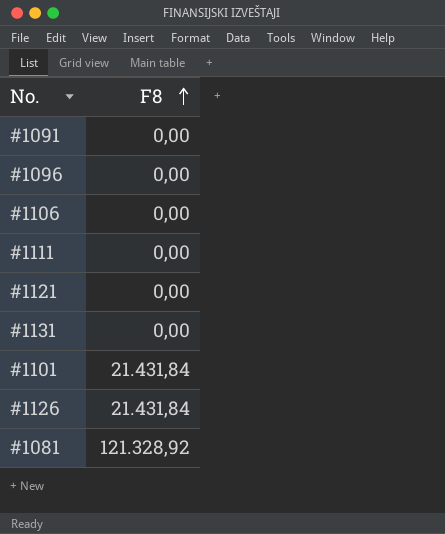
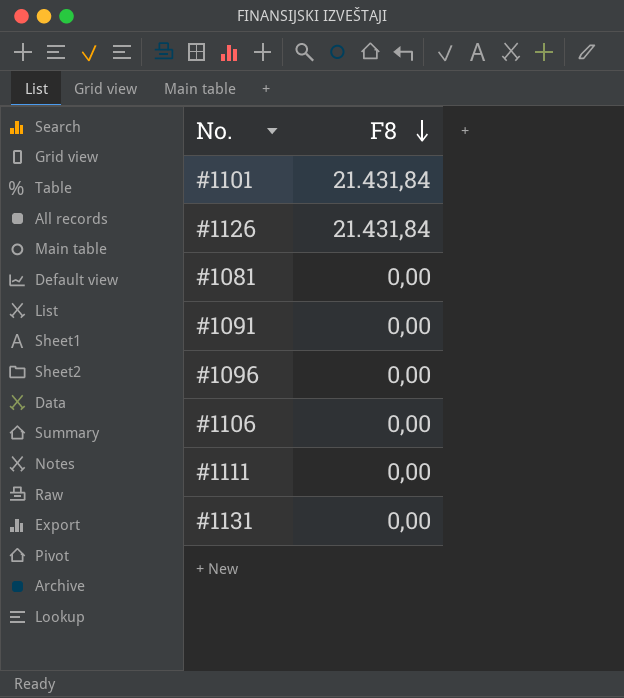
row order: F8 ascending -> F8 descending
row #1121: 0,00 -> none
#1081 | F8: 121.328,92 -> 0,00

